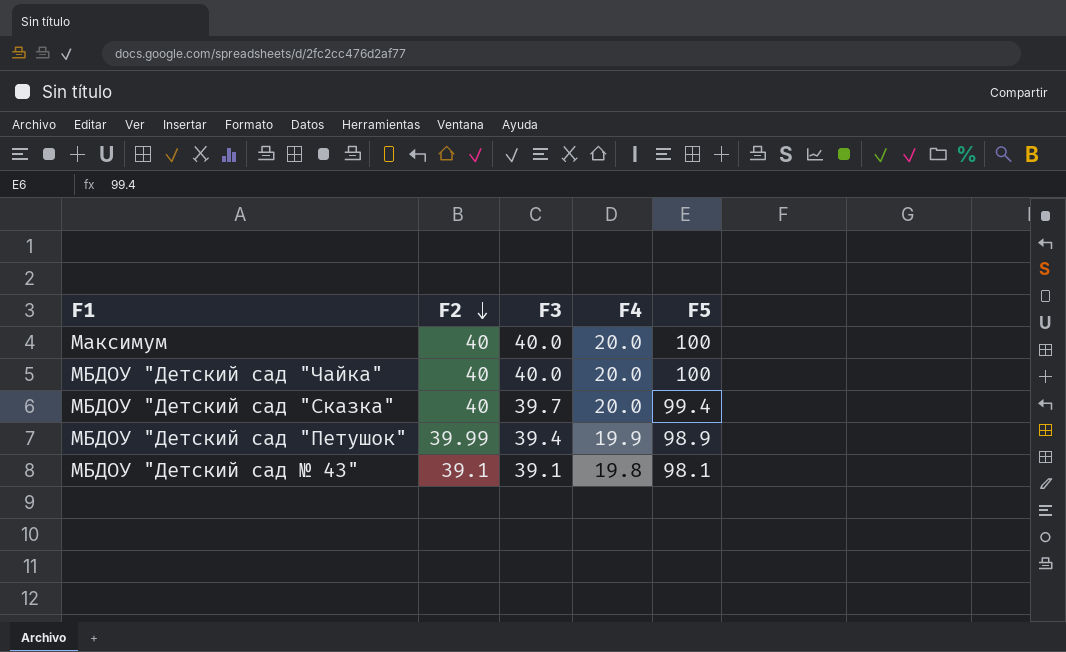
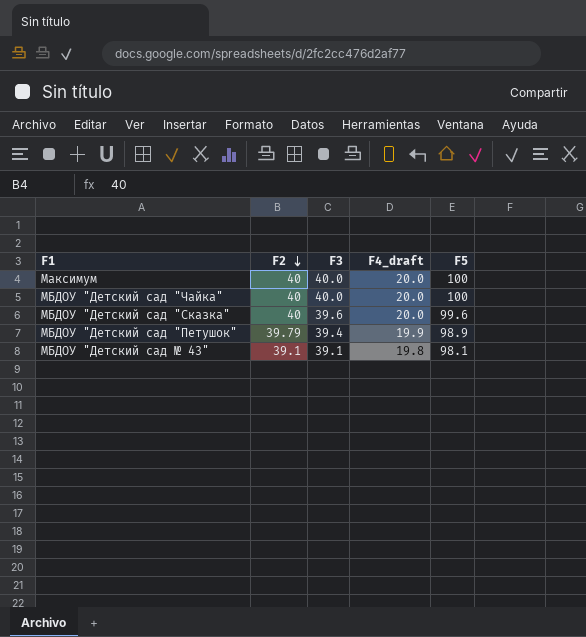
column name: F4 -> F4_draft
МБДОУ "Детский сад "Сказка" | F3: 39.7 -> 39.6
МБДОУ "Детский сад "Сказка" | F5: 99.4 -> 99.6
МБДОУ "Детский сад "Петушок" | F2: 39.99 -> 39.79

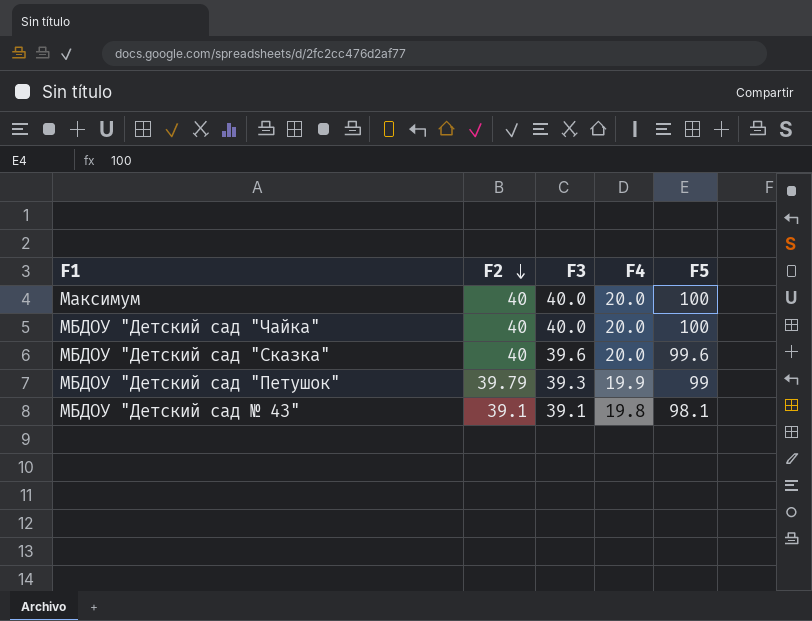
column name: F4_draft -> F4
МБДОУ "Детский сад "Петушок" | F3: 39.4 -> 39.3
МБДОУ "Детский сад "Петушок" | F5: 98.9 -> 99

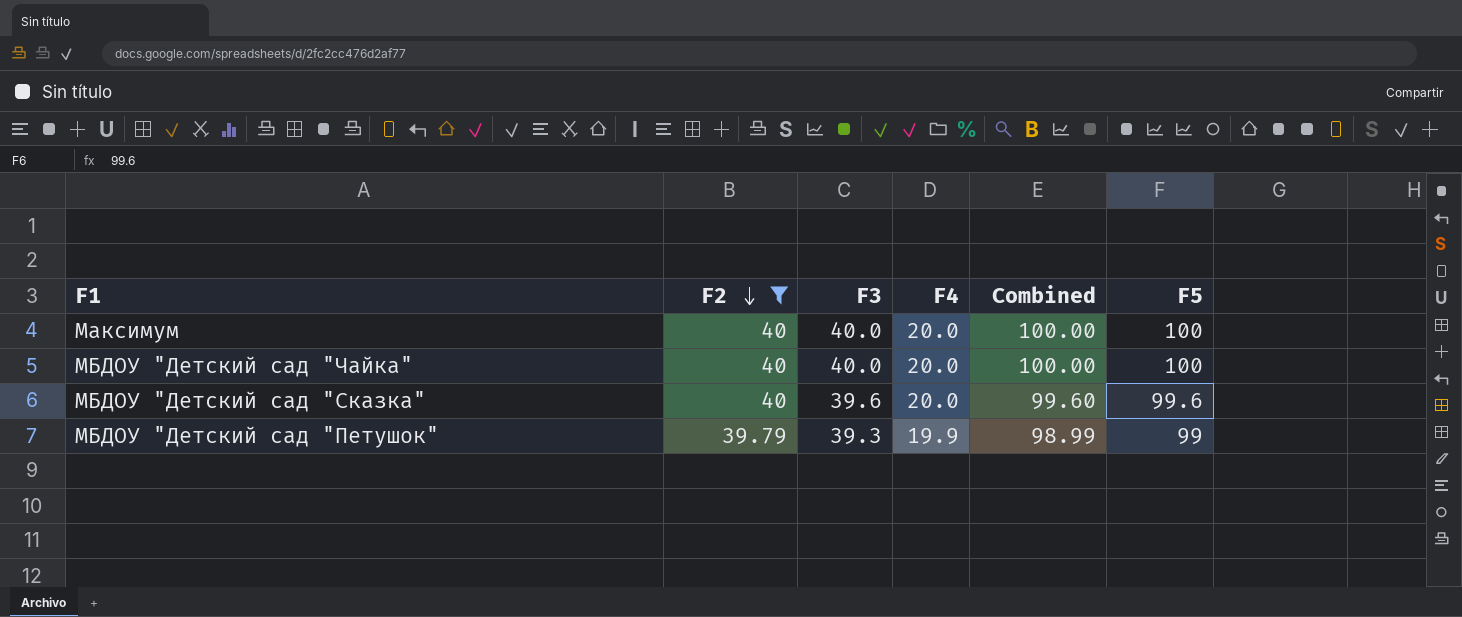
filter: none -> F2 != 39.1
column Combined | formula: none -> [F2] + [F3] + [F4]

